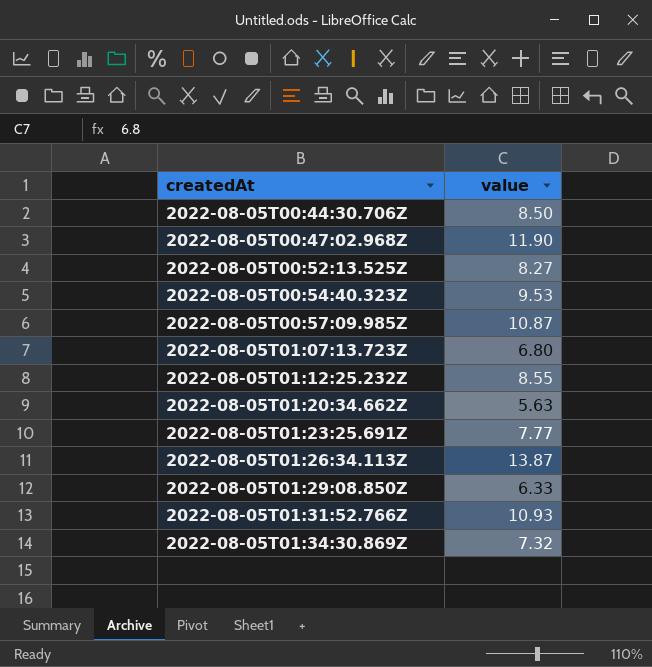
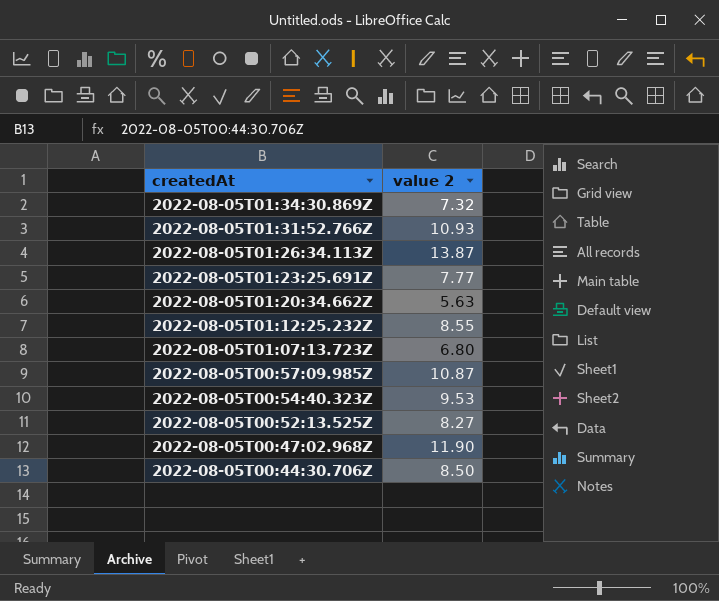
row order: createdAt ascending -> createdAt descending
column name: value -> value 2
row 2022-08-05T01:29:08.850Z: 6.33 -> none

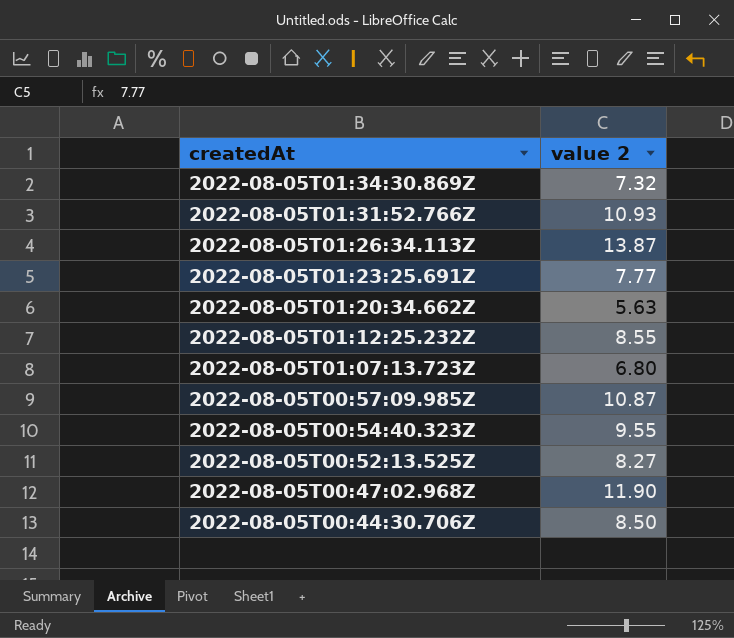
2022-08-05T00:54:40.323Z | value 2: 9.53 -> 9.55

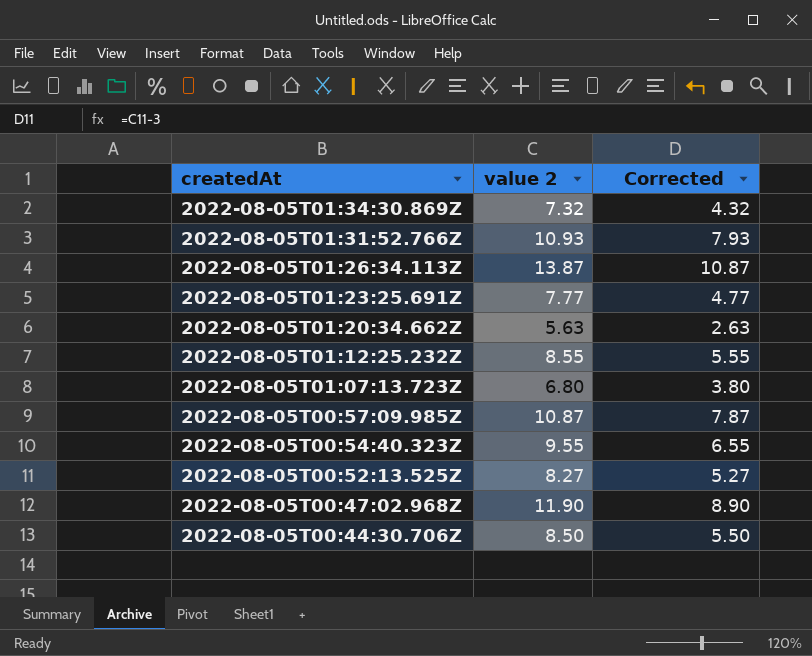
column Corrected | formula: none -> [value 2] - 3

